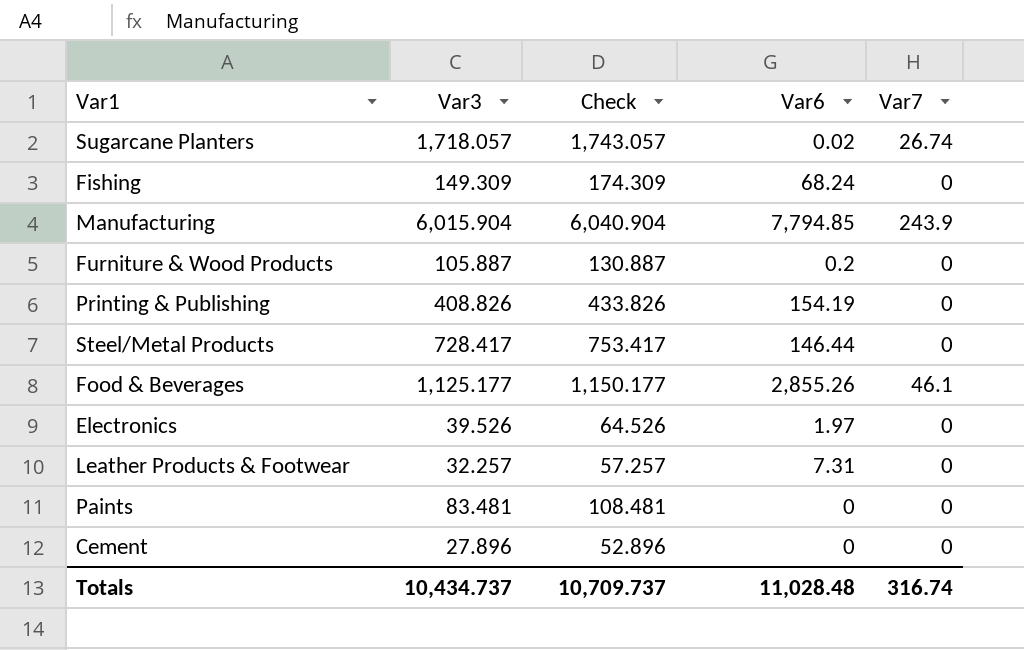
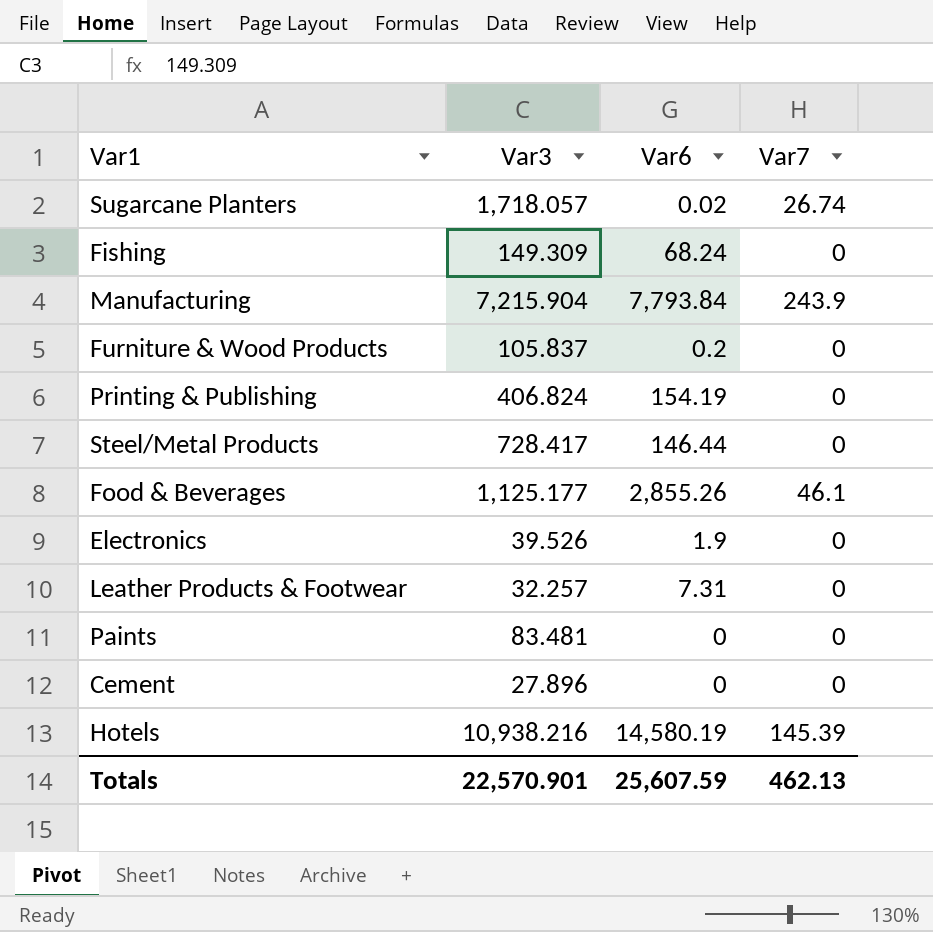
column Check | formula: [Var3] + 25 -> none
Manufacturing | Var3: 6,015.904 -> 7,215.904
Manufacturing | Var6: 7,794.85 -> 7,793.84
Furniture & Wood Products | Var3: 105.887 -> 105.837
Printing & Publishing | Var3: 408.826 -> 406.824
Electronics | Var6: 1.97 -> 1.9
row Hotels: none -> 10,938.216 | 14,580.19 | 145.39
Totals | Var3: 10,434.737 -> 22,570.901
Totals | Var6: 11,028.48 -> 25,607.59
Totals | Var7: 316.74 -> 462.13

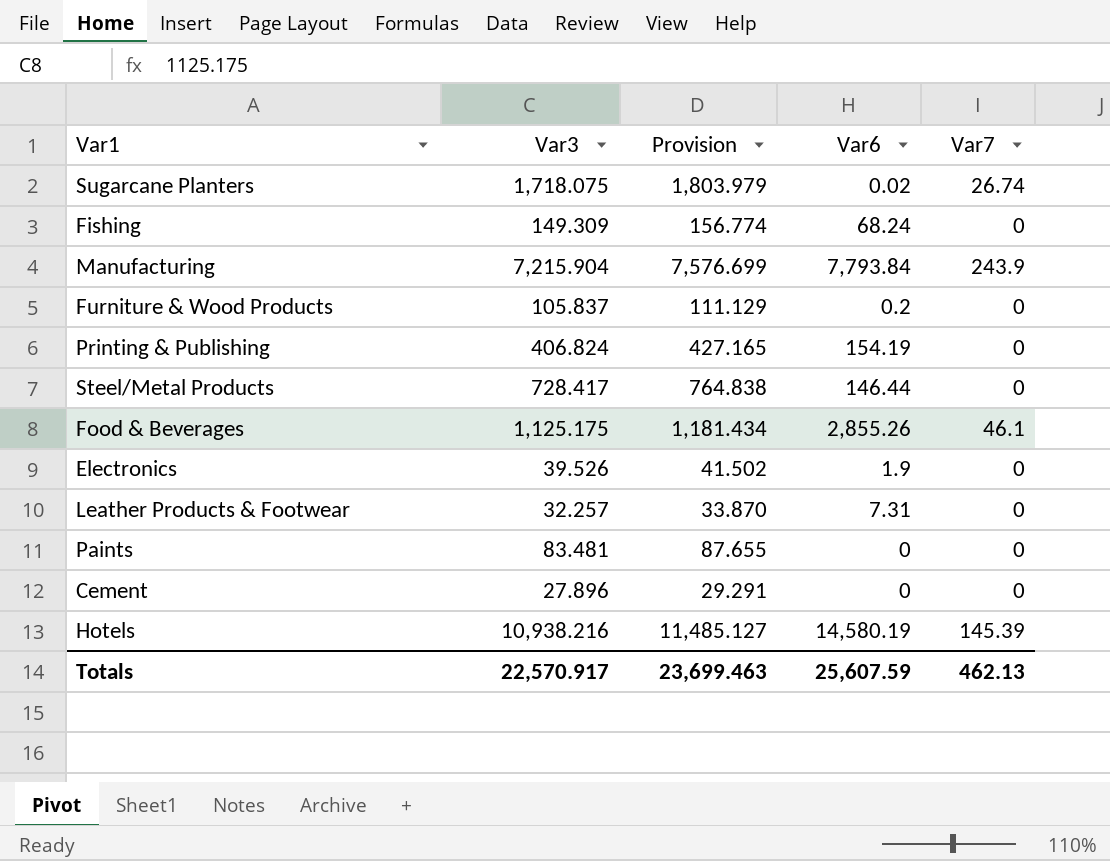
column Provision | formula: none -> [Var3] * 1.05
Sugarcane Planters | Var3: 1,718.057 -> 1,718.075
Food & Beverages | Var3: 1,125.177 -> 1,125.175
Totals | Var3: 22,570.901 -> 22,570.917

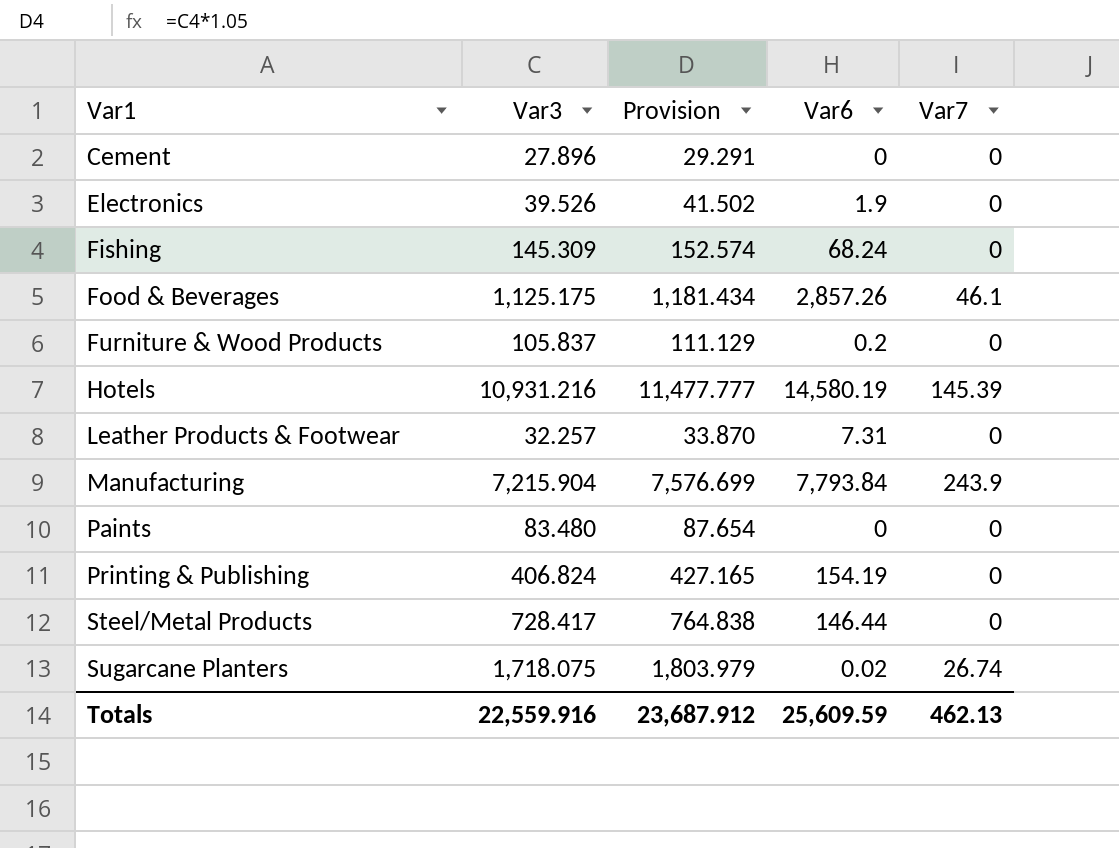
row order: none -> Var1 ascending
Fishing | Var3: 149.309 -> 145.309
Fishing | Provision: 156.774 -> 152.574
Food & Beverages | Var6: 2,855.26 -> 2,857.26
Hotels | Var3: 10,938.216 -> 10,931.216
Hotels | Provision: 11,485.127 -> 11,477.777
Paints | Var3: 83.481 -> 83.480
Paints | Provision: 87.655 -> 87.654
Totals | Var3: 22,570.917 -> 22,559.916
Totals | Provision: 23,699.463 -> 23,687.912
Totals | Var6: 25,607.59 -> 25,609.59

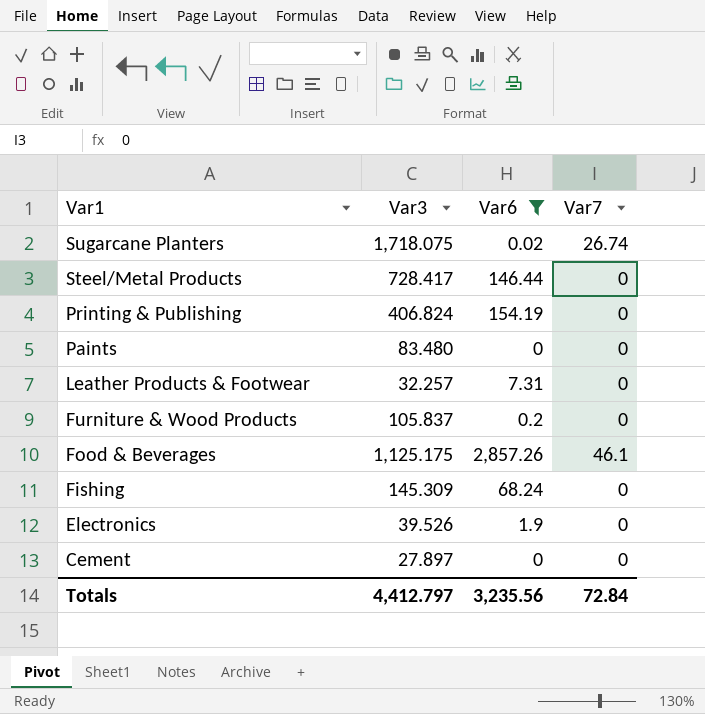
filter: none -> Var6 <= 2,857.26
row order: Var1 ascending -> Var1 descending
column Provision | formula: [Var3] * 1.05 -> none
Cement | Var3: 27.896 -> 27.897
Totals | Var3: 22,559.916 -> 4,412.797
Totals | Var6: 25,609.59 -> 3,235.56
Totals | Var7: 462.13 -> 72.84

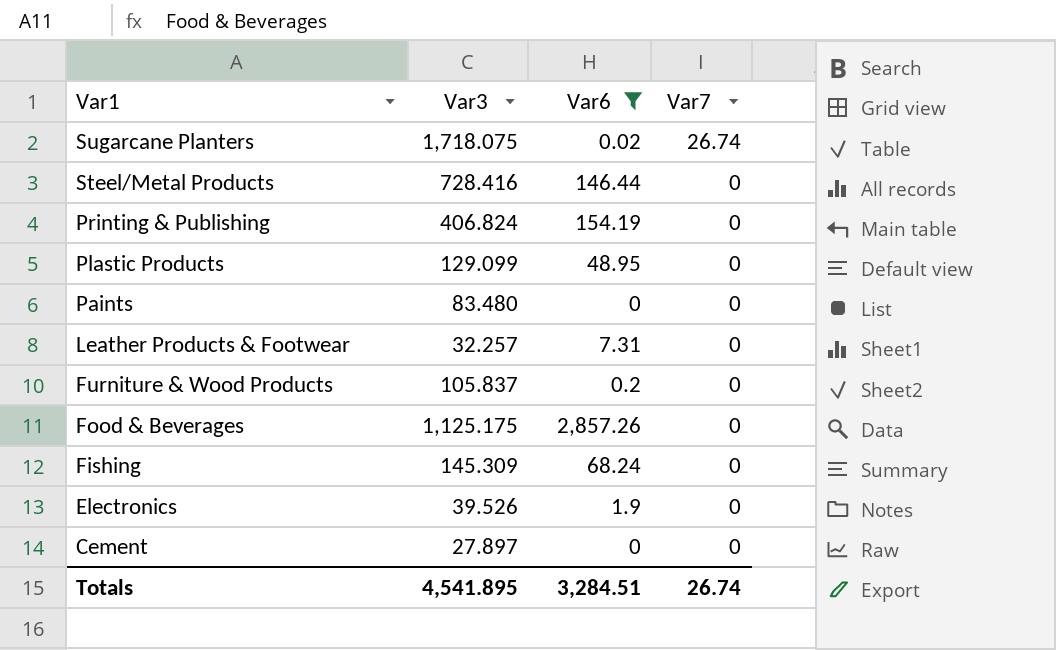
Steel/Metal Products | Var3: 728.417 -> 728.416
row Plastic Products: none -> 129.099 | 48.95 | 0
Food & Beverages | Var7: 46.1 -> 0
Totals | Var3: 4,412.797 -> 4,541.895
Totals | Var6: 3,235.56 -> 3,284.51
Totals | Var7: 72.84 -> 26.74

